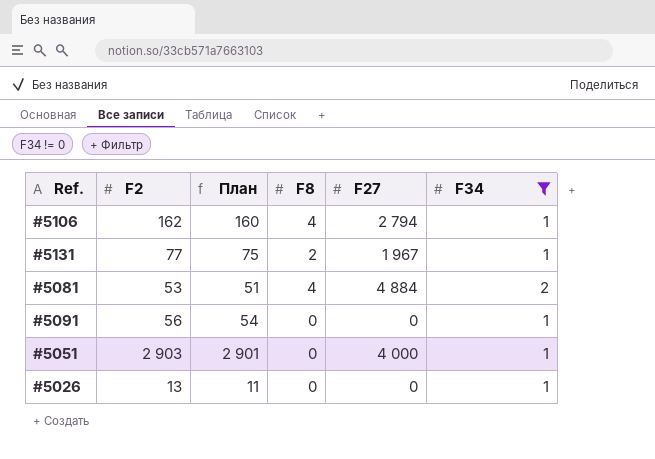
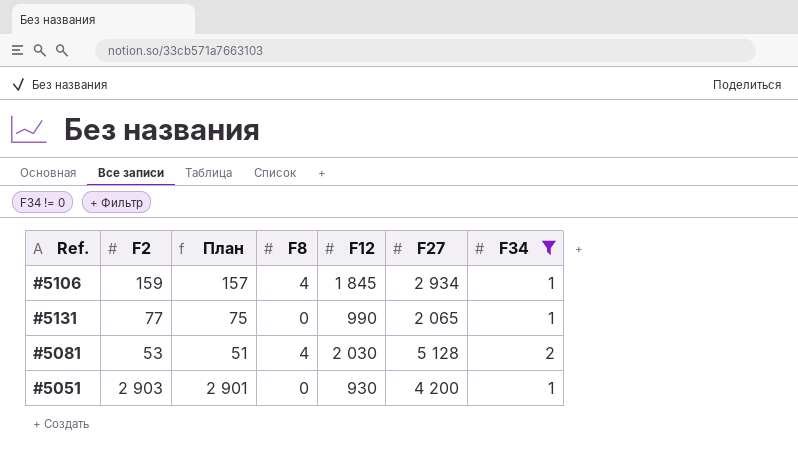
column F12 | position: none -> 5
row #5091: 56 | 54 | 0 | 0 | 1 -> none
row #5026: 13 | 11 | 0 | 0 | 1 -> none
#5106 | F2: 162 -> 159
#5106 | План: 160 -> 157
#5106 | F27: 2 794 -> 2 934
#5131 | F8: 2 -> 0
#5131 | F27: 1 967 -> 2 065
#5081 | F27: 4 884 -> 5 128
#5051 | F27: 4 000 -> 4 200

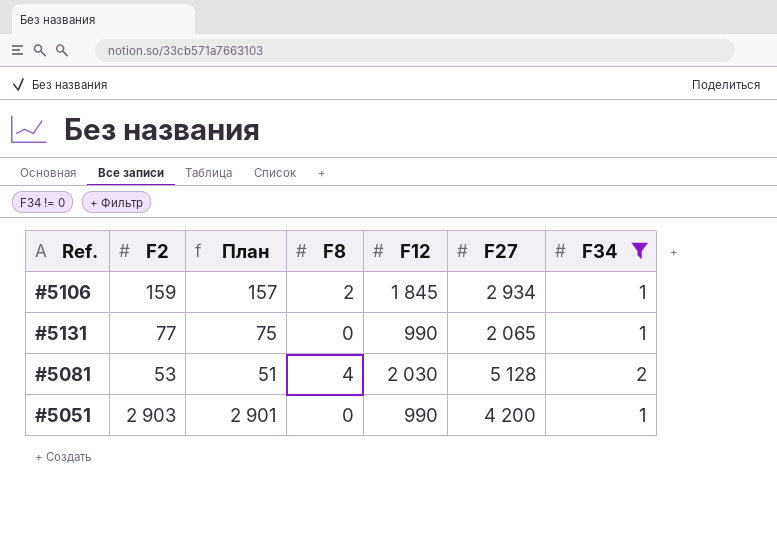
#5106 | F8: 4 -> 2
#5051 | F12: 930 -> 990

